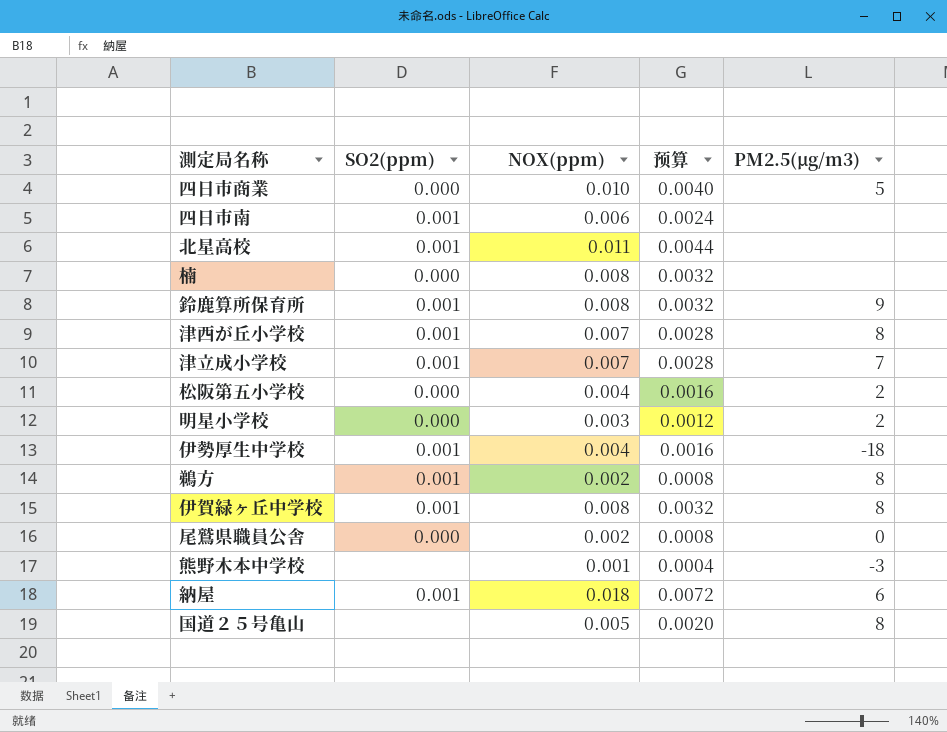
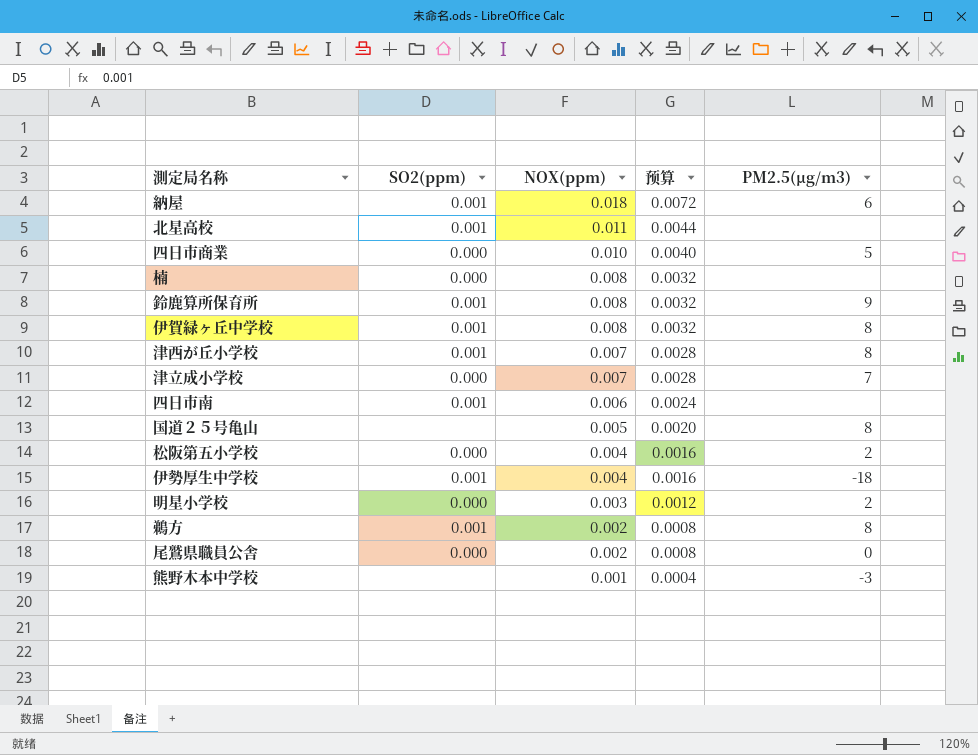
row order: none -> NOX(ppm) descending
津立成小学校 | SO2(ppm): 0.001 -> 0.000

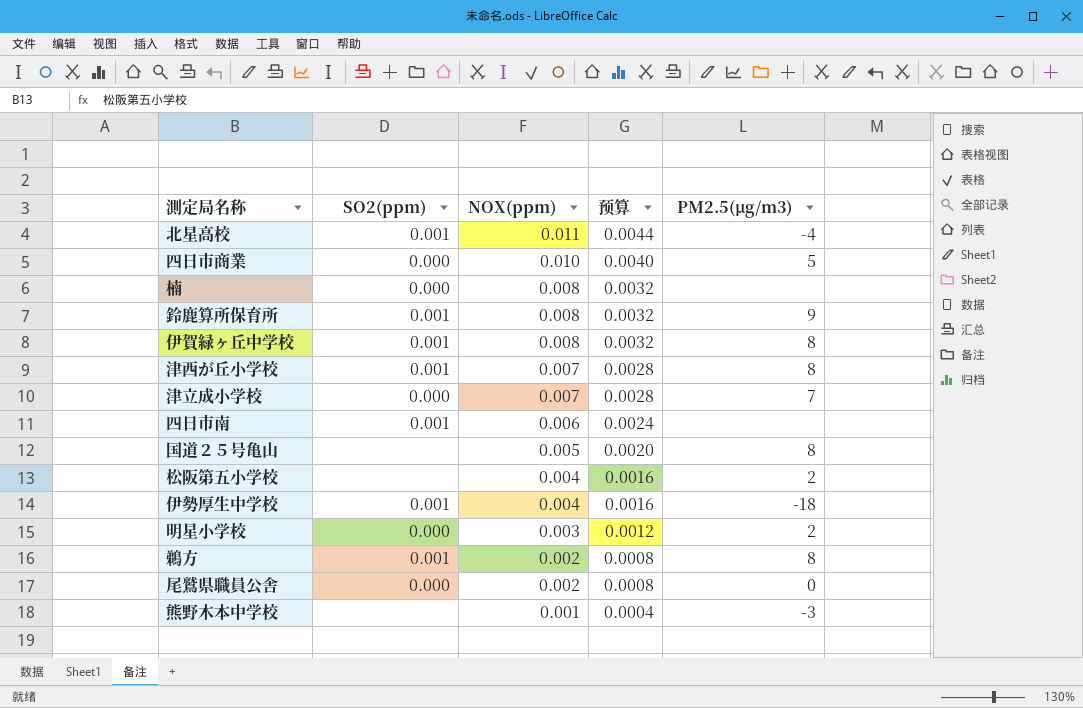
row 納屋: 0.001 | 0.018 | 0.0072 | 6 -> none
北星高校 | PM2.5(μg/m3): none -> -4
松阪第五小学校 | SO2(ppm): 0.000 -> none

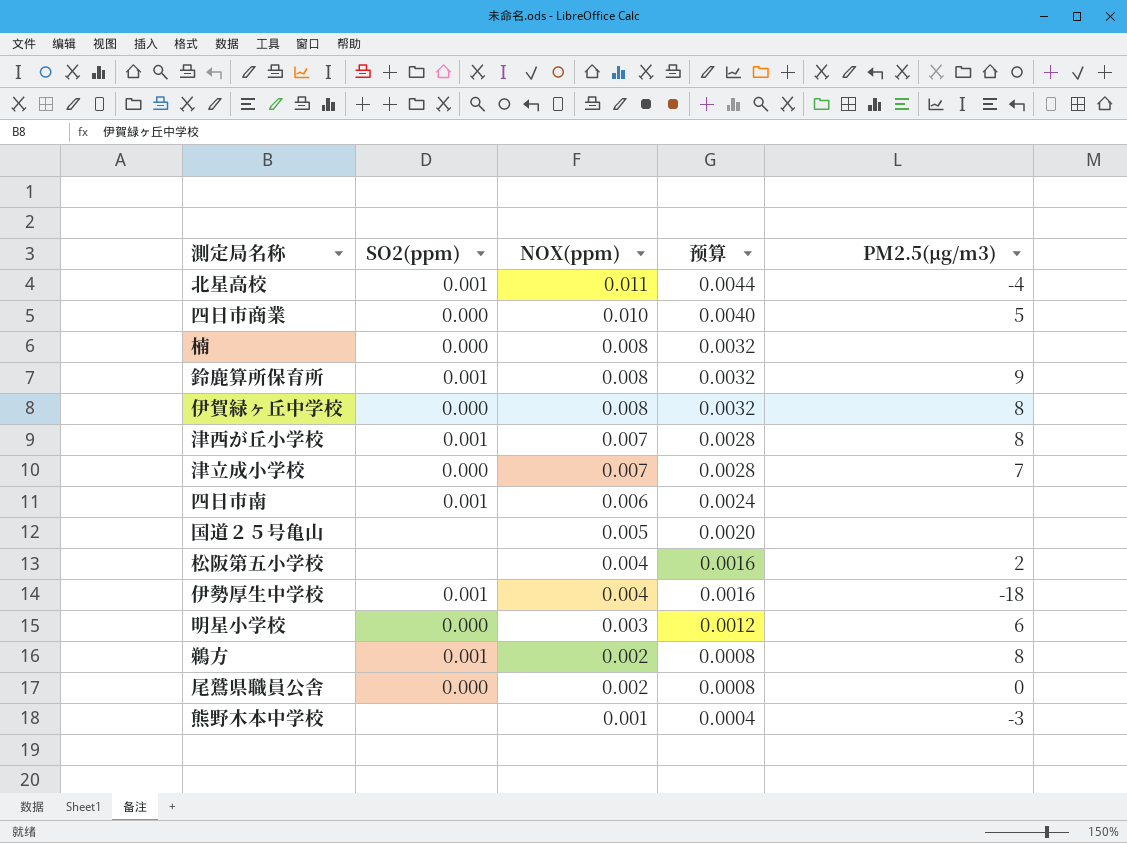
伊賀緑ヶ丘中学校 | SO2(ppm): 0.001 -> 0.000
国道２５号亀山 | PM2.5(μg/m3): 8 -> none
明星小学校 | PM2.5(μg/m3): 2 -> 6

